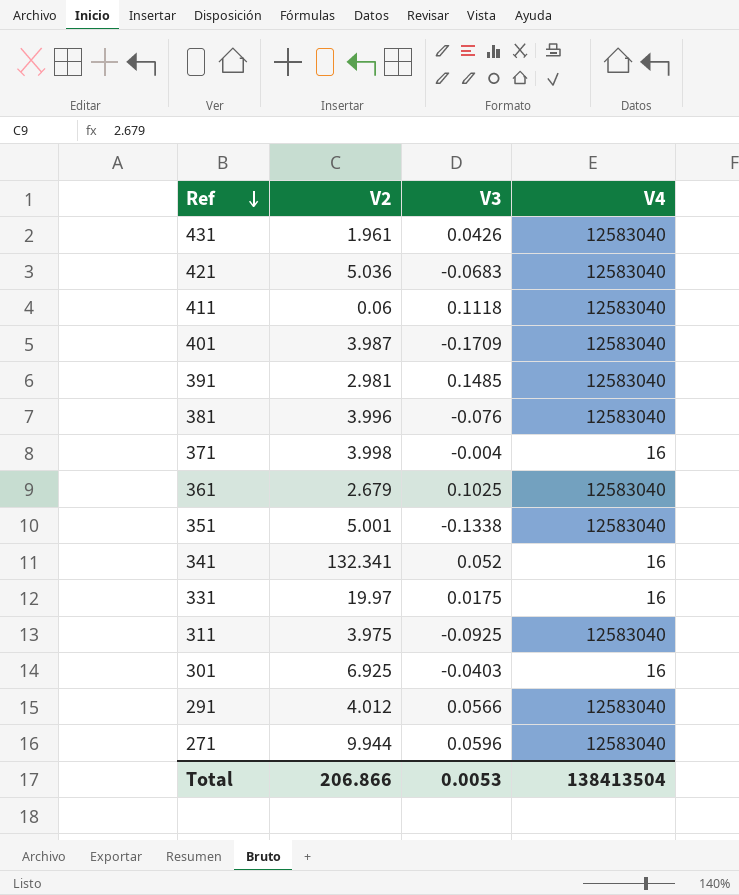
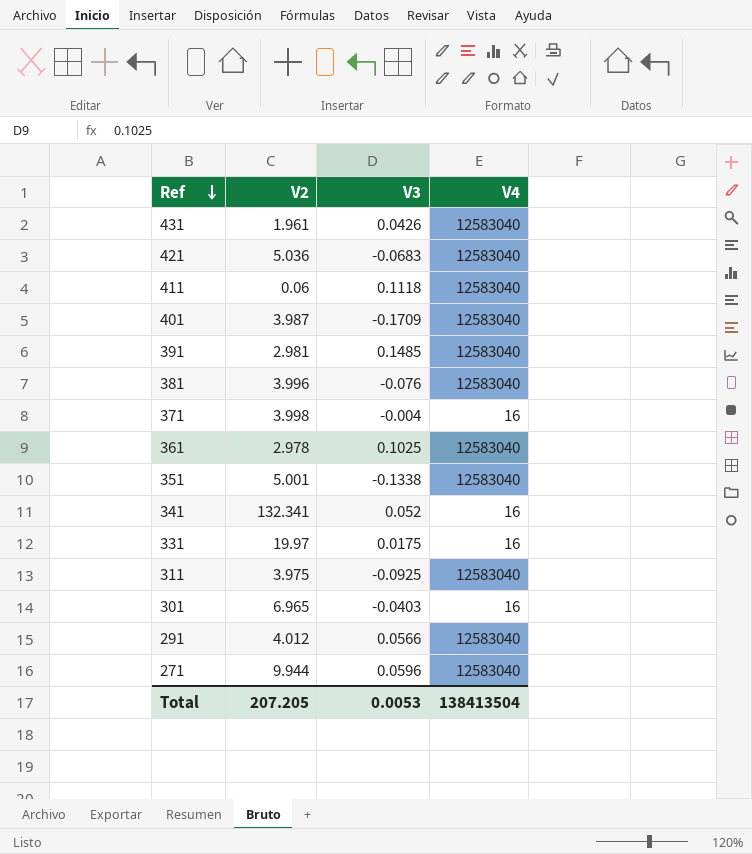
361 | V2: 2.679 -> 2.978
301 | V2: 6.925 -> 6.965
Total | V2: 206.866 -> 207.205

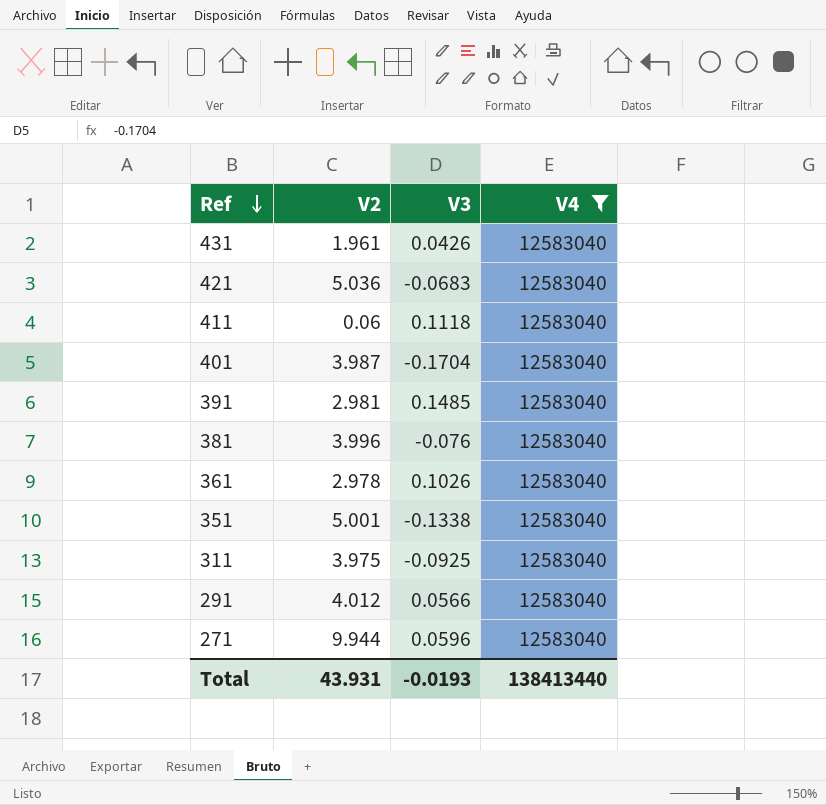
filter: none -> V4 = 12583040
401 | V3: -0.1709 -> -0.1704
361 | V3: 0.1025 -> 0.1026
Total | V2: 207.205 -> 43.931
Total | V3: 0.0053 -> -0.0193
Total | V4: 138413504 -> 138413440

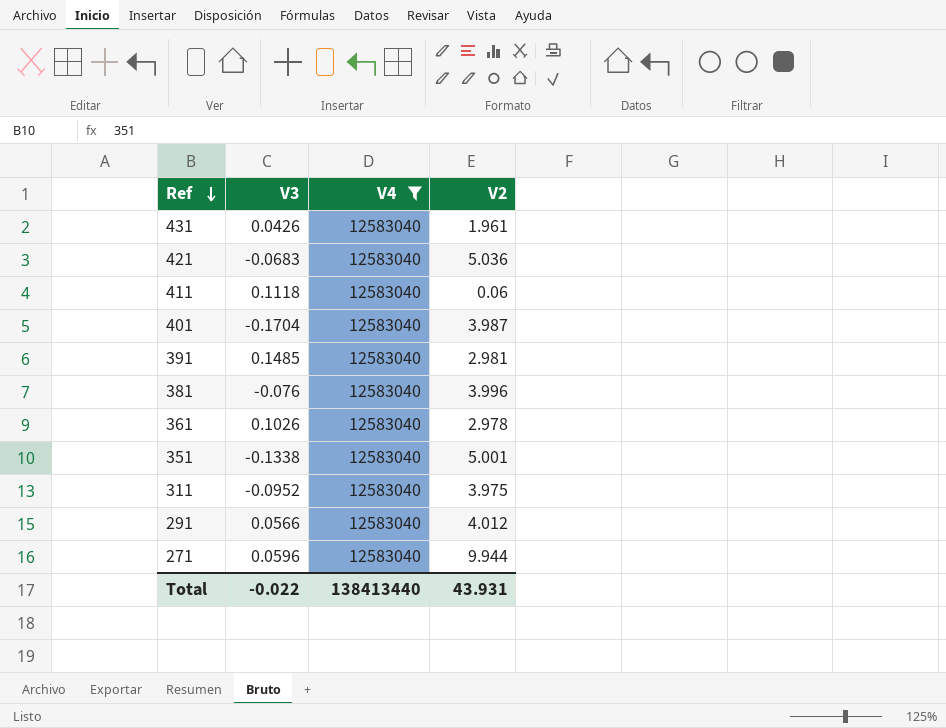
column V2 | position: 2 -> 4
311 | V3: -0.0925 -> -0.0952
Total | V3: -0.0193 -> -0.022

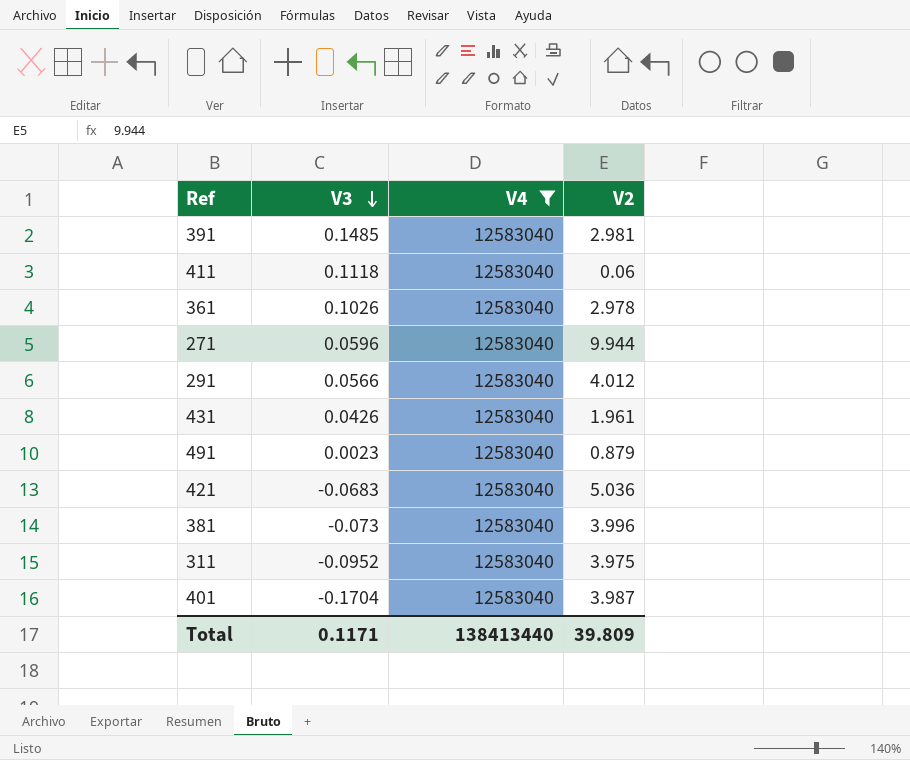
row order: Ref descending -> V3 descending
row 351: -0.1338 | 12583040 | 5.001 -> none
row 491: none -> 0.0023 | 12583040 | 0.879
381 | V3: -0.076 -> -0.073
Total | V3: -0.022 -> 0.1171
Total | V2: 43.931 -> 39.809

